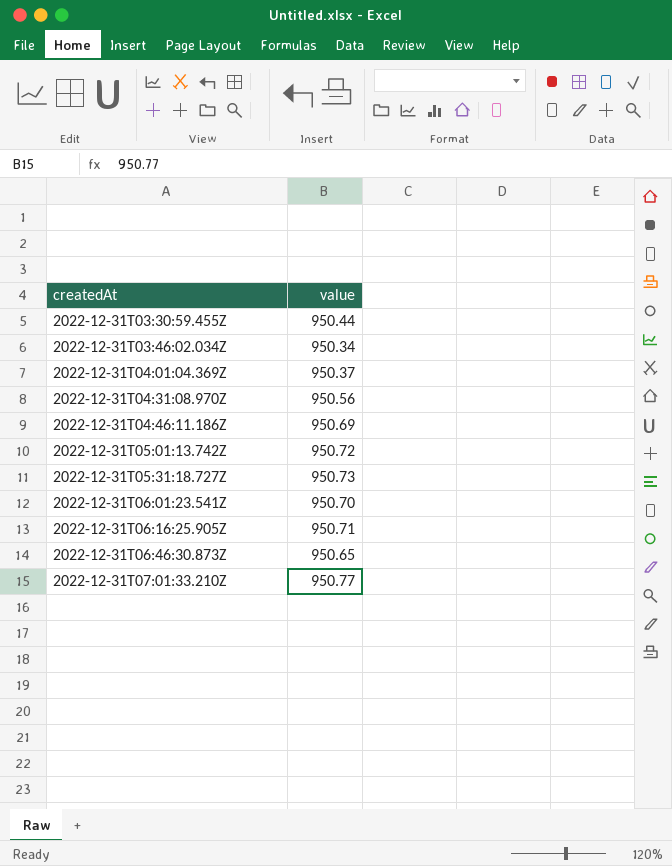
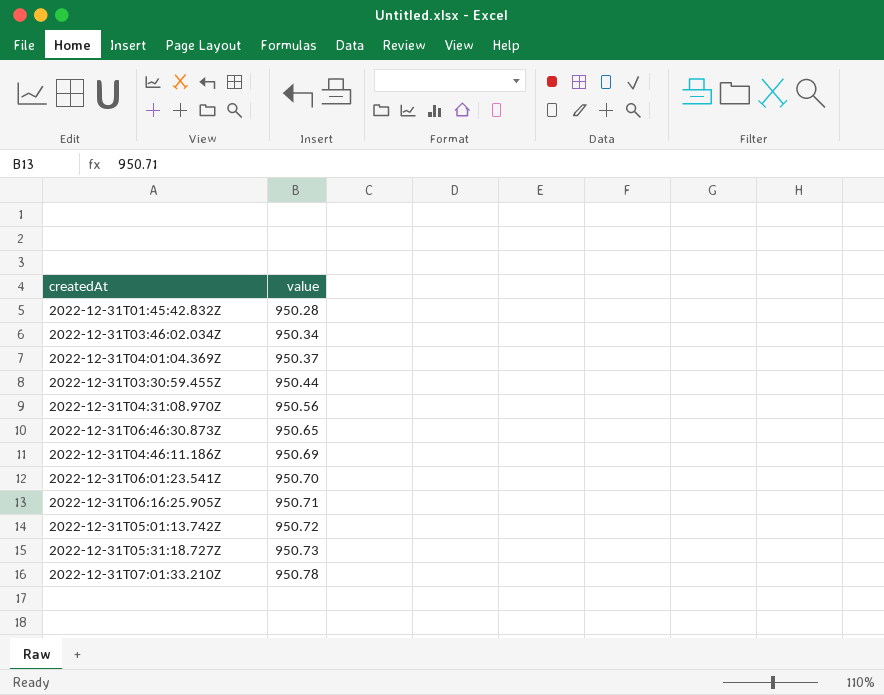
row order: createdAt ascending -> value ascending
row 2022-12-31T01:45:42.832Z: none -> 950.28
2022-12-31T07:01:33.210Z | value: 950.77 -> 950.78

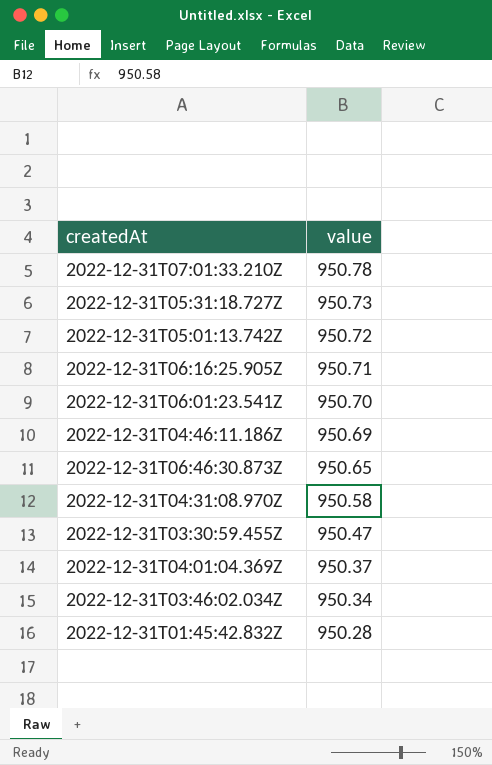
row order: value ascending -> value descending
2022-12-31T04:31:08.970Z | value: 950.56 -> 950.58
2022-12-31T03:30:59.455Z | value: 950.44 -> 950.47

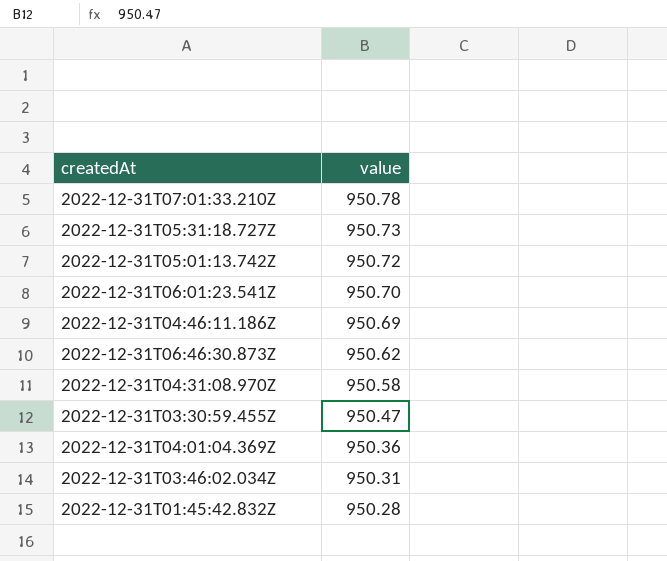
row 2022-12-31T06:16:25.905Z: 950.71 -> none
2022-12-31T06:46:30.873Z | value: 950.65 -> 950.62
2022-12-31T04:01:04.369Z | value: 950.37 -> 950.36
2022-12-31T03:46:02.034Z | value: 950.34 -> 950.31

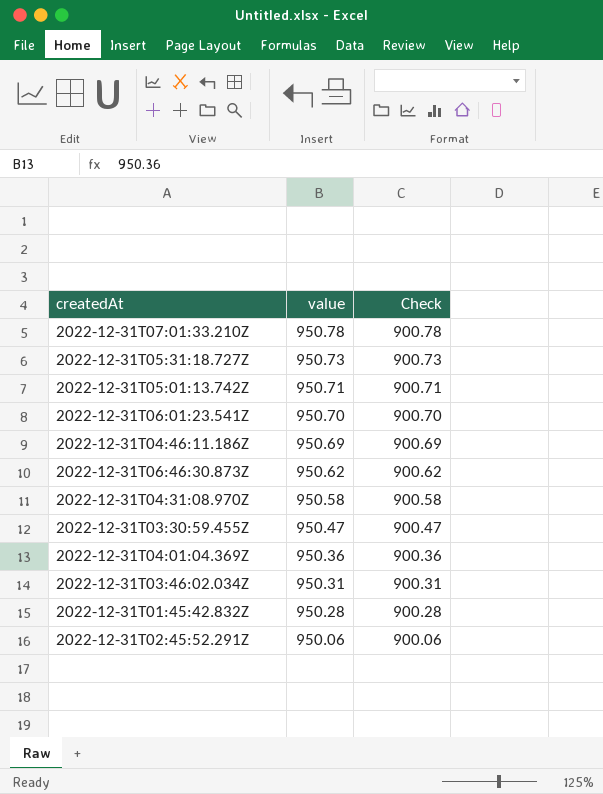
column Check | formula: none -> [value] - 50
2022-12-31T05:01:13.742Z | value: 950.72 -> 950.71
row 2022-12-31T02:45:52.291Z: none -> 950.06 | 900.06

